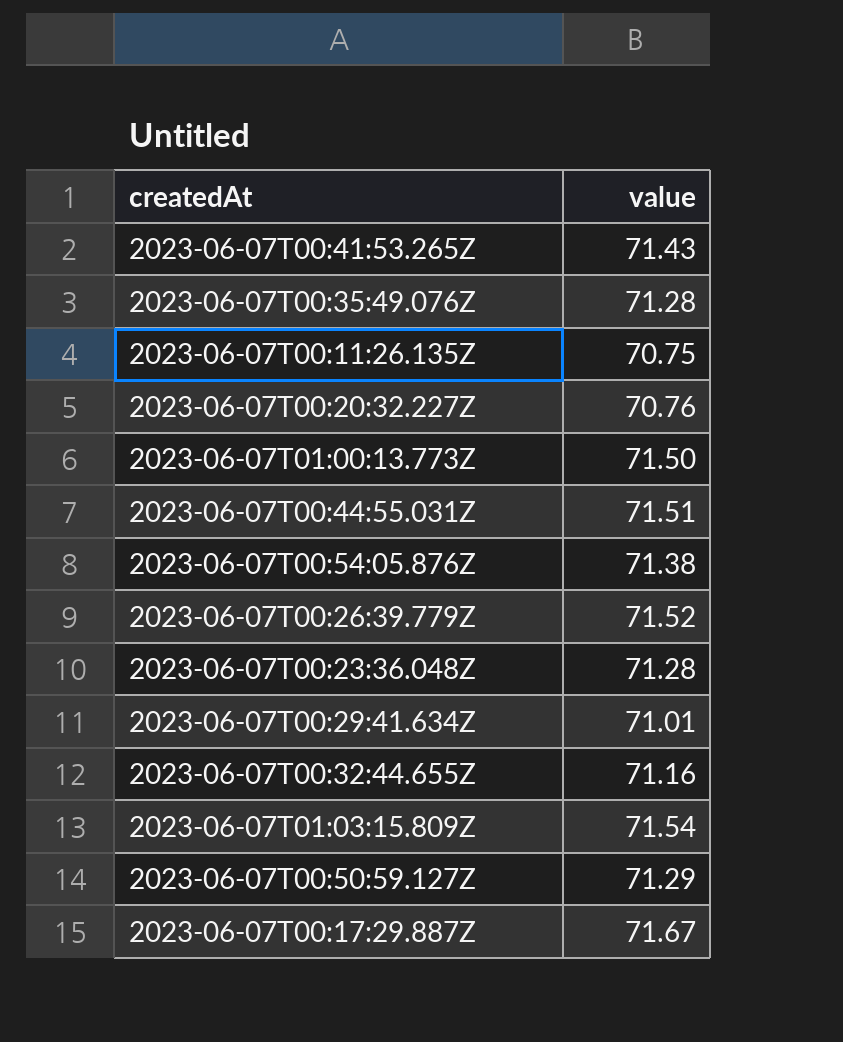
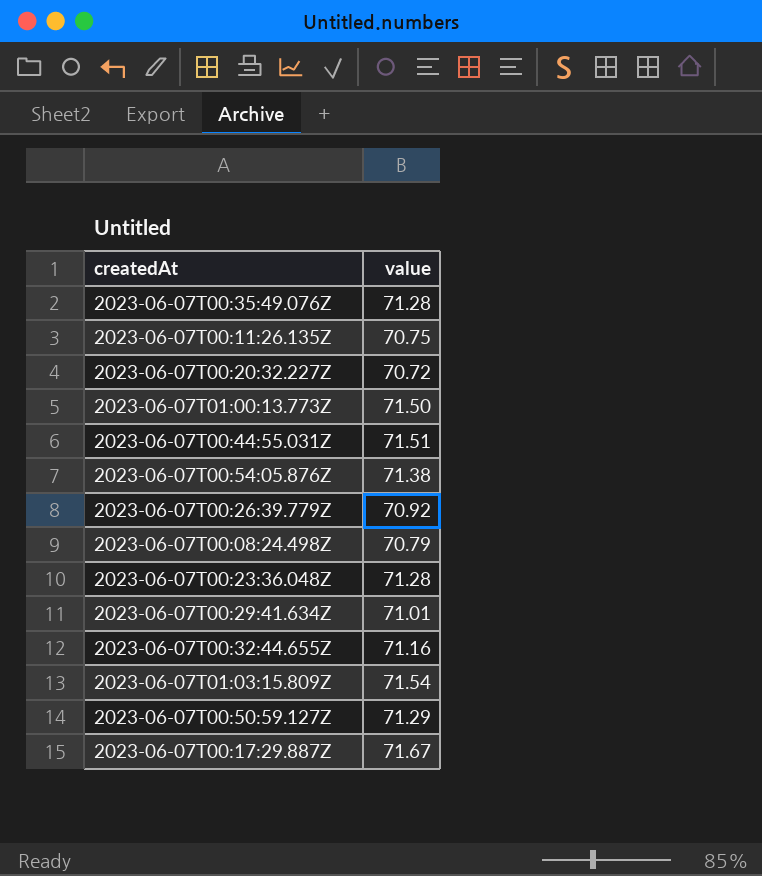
row 2023-06-07T00:41:53.265Z: 71.43 -> none
2023-06-07T00:20:32.227Z | value: 70.76 -> 70.72
2023-06-07T00:26:39.779Z | value: 71.52 -> 70.92
row 2023-06-07T00:08:24.498Z: none -> 70.79

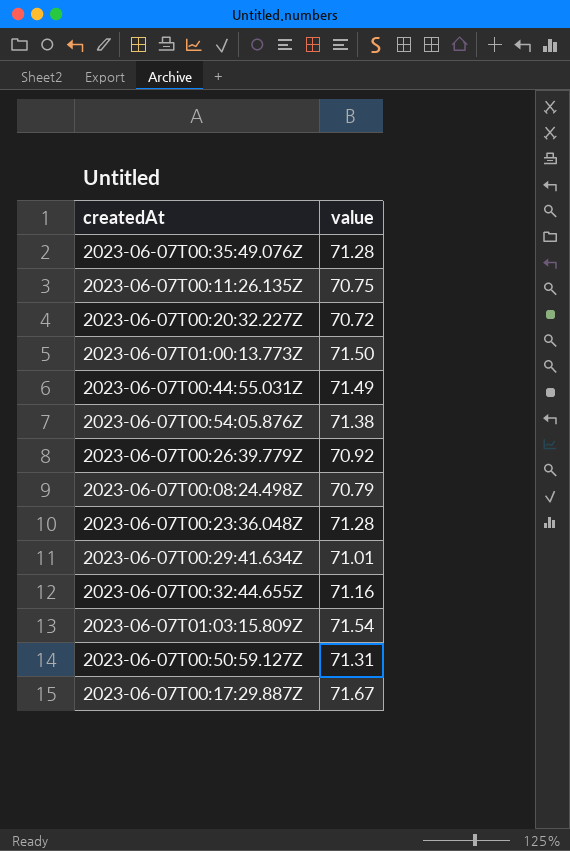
2023-06-07T00:44:55.031Z | value: 71.51 -> 71.49
2023-06-07T00:50:59.127Z | value: 71.29 -> 71.31

